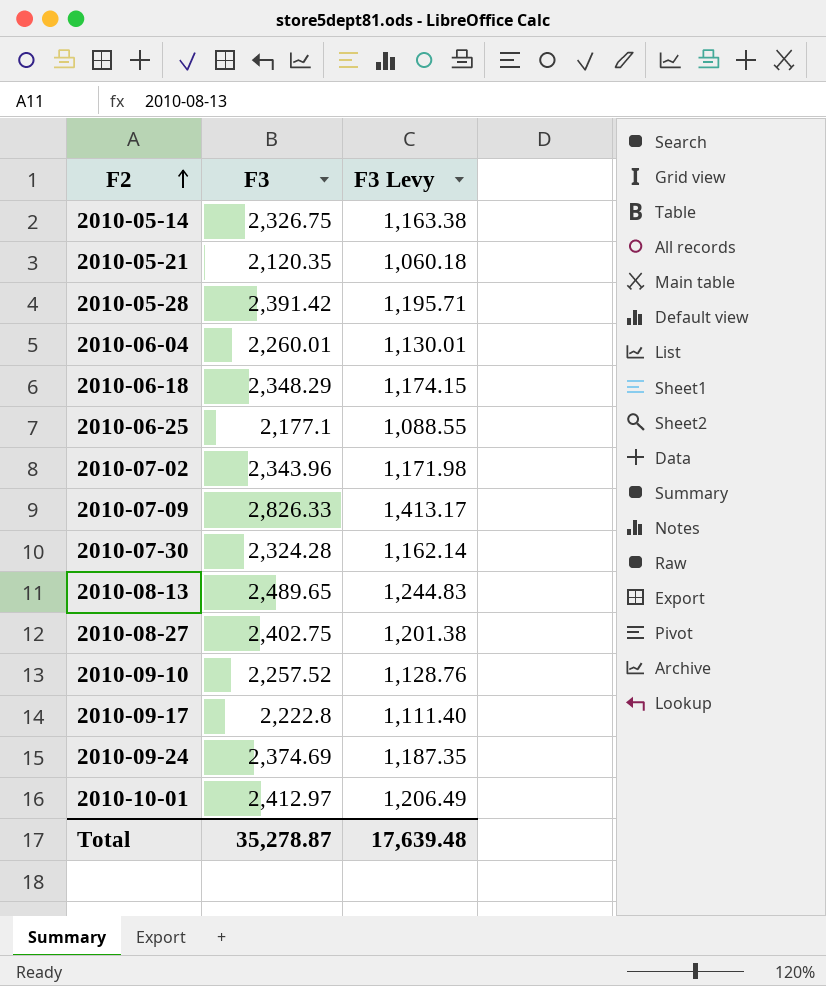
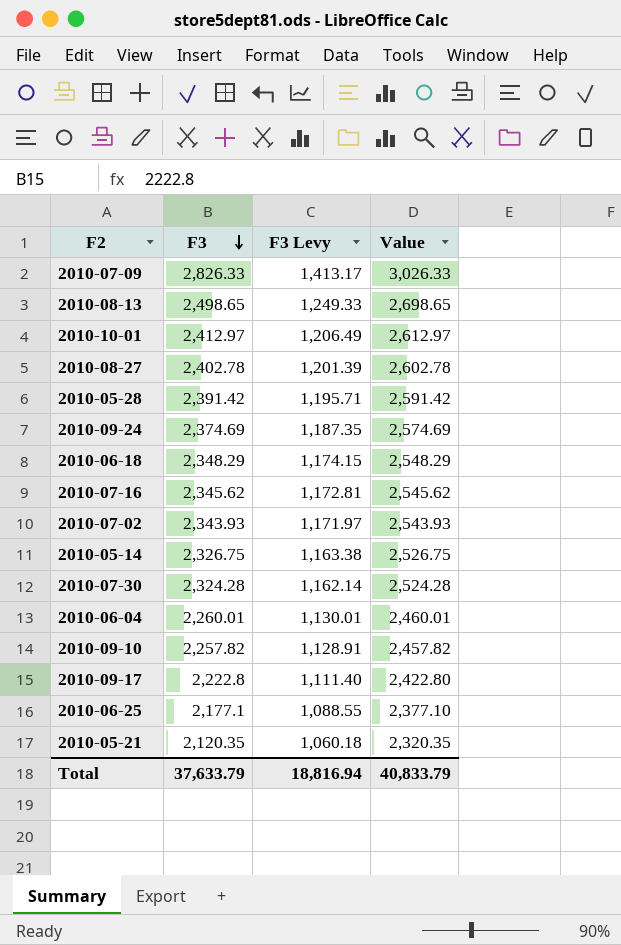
row order: F2 ascending -> F3 descending
column Value | formula: none -> [F3] + 200
2010-08-13 | F3: 2,489.65 -> 2,498.65
2010-08-13 | F3 Levy: 1,244.83 -> 1,249.33
2010-08-27 | F3: 2,402.75 -> 2,402.78
2010-08-27 | F3 Levy: 1,201.38 -> 1,201.39
row 2010-07-16: none -> 2,345.62 | 1,172.81 | 2,545.62
2010-07-02 | F3: 2,343.96 -> 2,343.93
2010-07-02 | F3 Levy: 1,171.98 -> 1,171.97
2010-09-10 | F3: 2,257.52 -> 2,257.82
2010-09-10 | F3 Levy: 1,128.76 -> 1,128.91
Total | F3: 35,278.87 -> 37,633.79
Total | F3 Levy: 17,639.48 -> 18,816.94

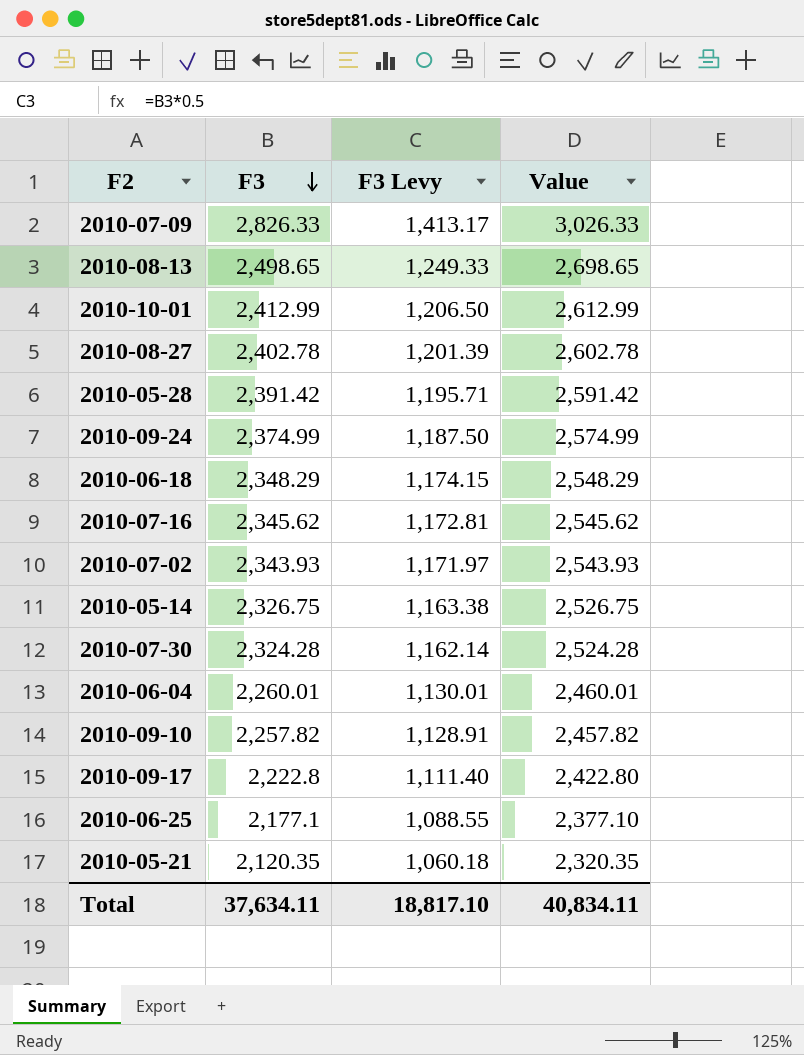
2010-10-01 | F3: 2,412.97 -> 2,412.99
2010-10-01 | F3 Levy: 1,206.49 -> 1,206.50
2010-10-01 | Value: 2,612.97 -> 2,612.99
2010-09-24 | F3: 2,374.69 -> 2,374.99
2010-09-24 | F3 Levy: 1,187.35 -> 1,187.50
2010-09-24 | Value: 2,574.69 -> 2,574.99
Total | F3: 37,633.79 -> 37,634.11
Total | F3 Levy: 18,816.94 -> 18,817.10
Total | Value: 40,833.79 -> 40,834.11

